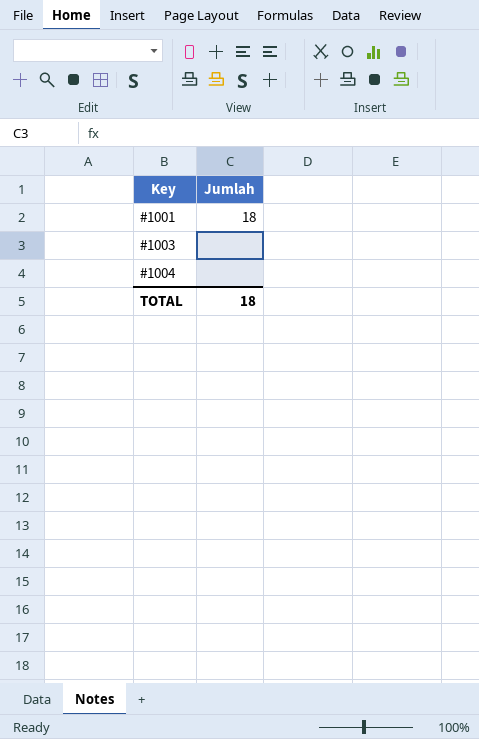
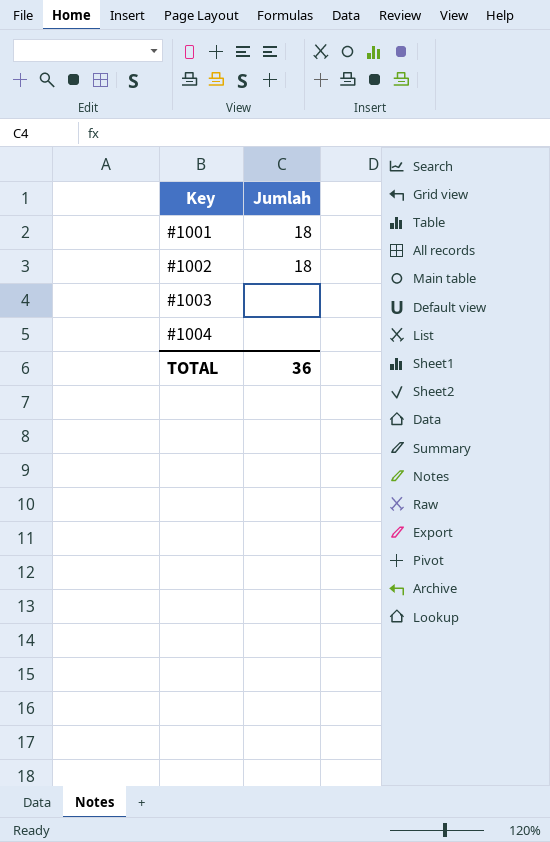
row #1002: none -> 18
TOTAL | Jumlah: 18 -> 36

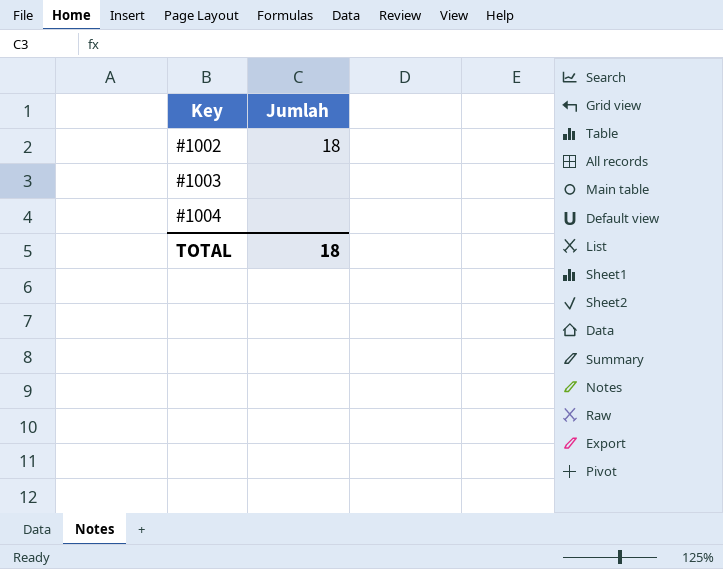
row #1001: 18 -> none
TOTAL | Jumlah: 36 -> 18

